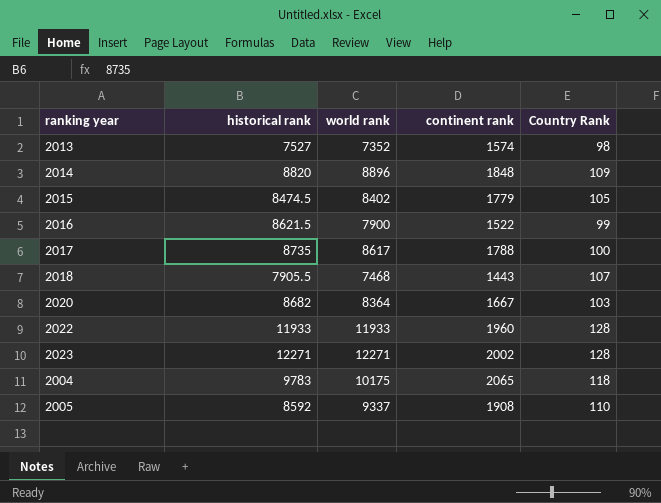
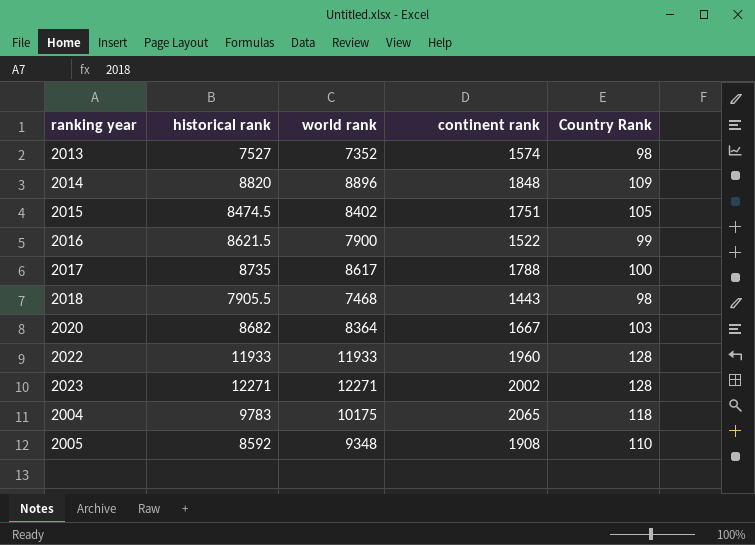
2015 | continent rank: 1779 -> 1751
2018 | Country Rank: 107 -> 98
2005 | world rank: 9337 -> 9348

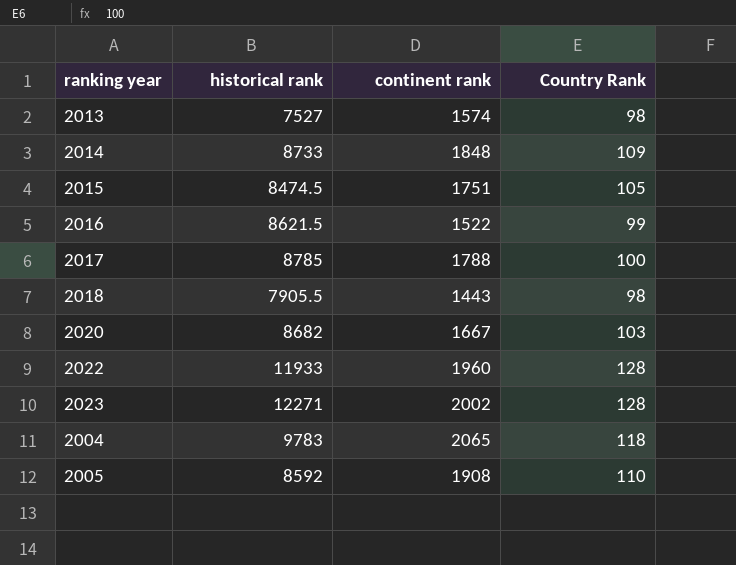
column world rank | position: 3 -> none
2014 | historical rank: 8820 -> 8733
2017 | historical rank: 8735 -> 8785

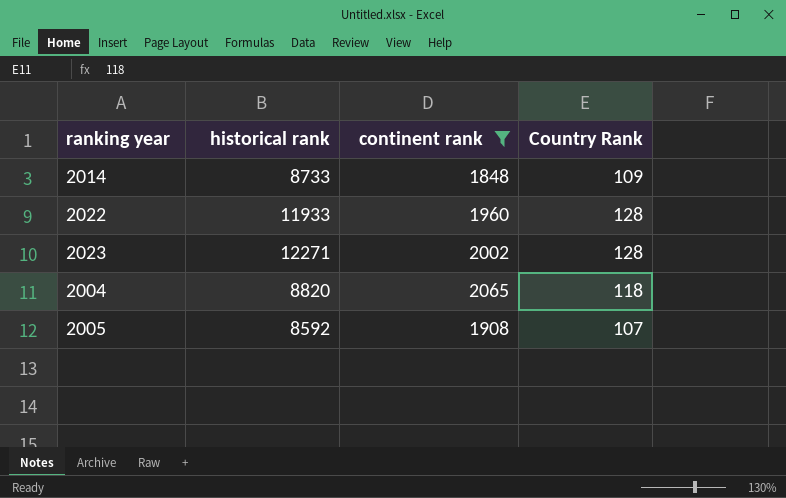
filter: none -> continent rank >= 1848
2004 | historical rank: 9783 -> 8820
2005 | Country Rank: 110 -> 107

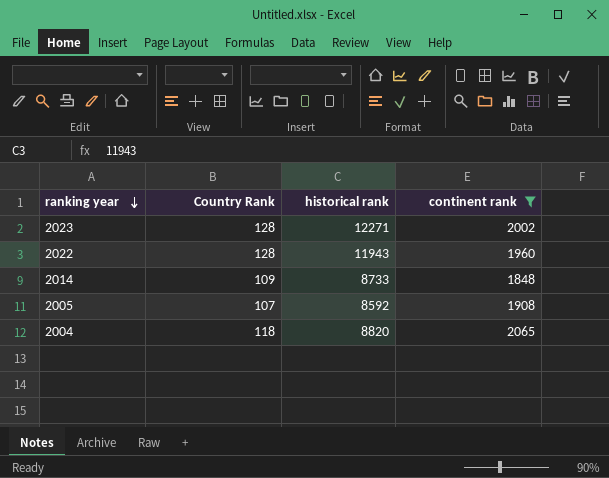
row order: none -> ranking year descending
column Country Rank | position: 4 -> 2
2022 | historical rank: 11933 -> 11943

